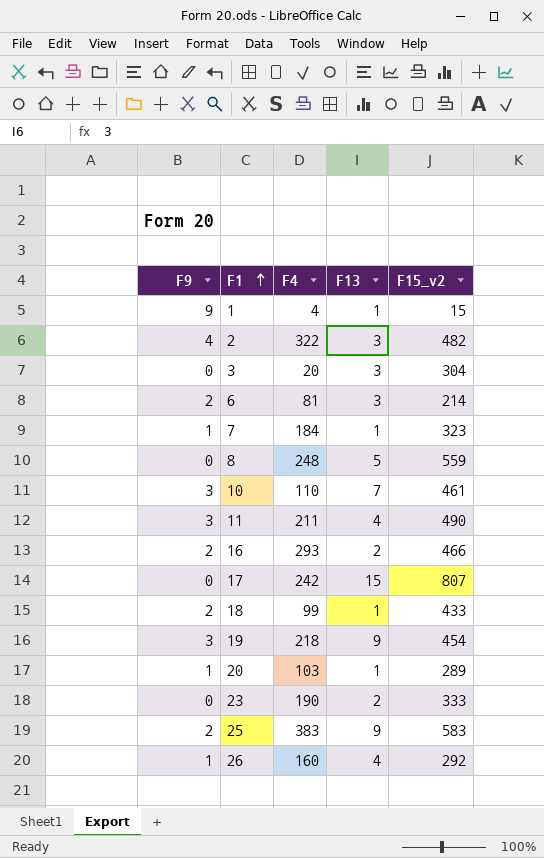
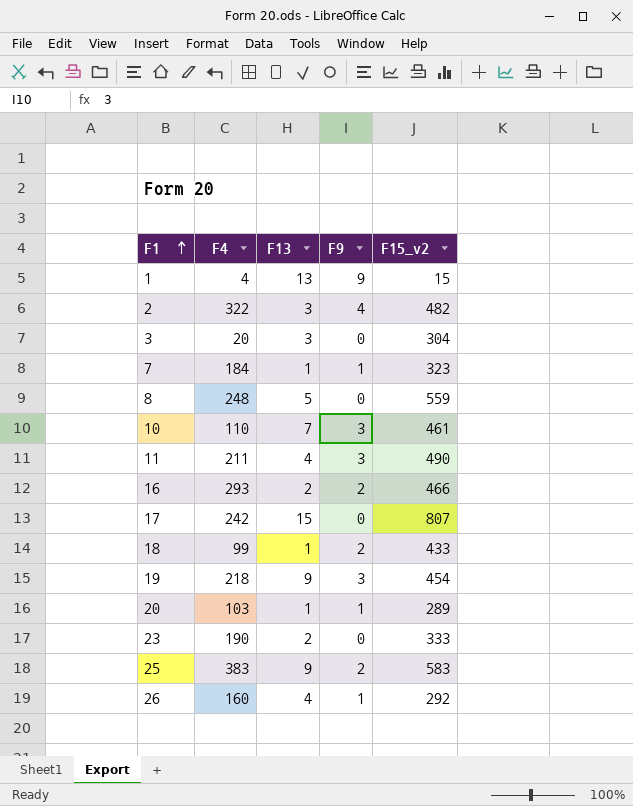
column F9 | position: 1 -> 4
row 6: 2 | 81 | 3 | 214 -> none
1 | F13: 1 -> 13

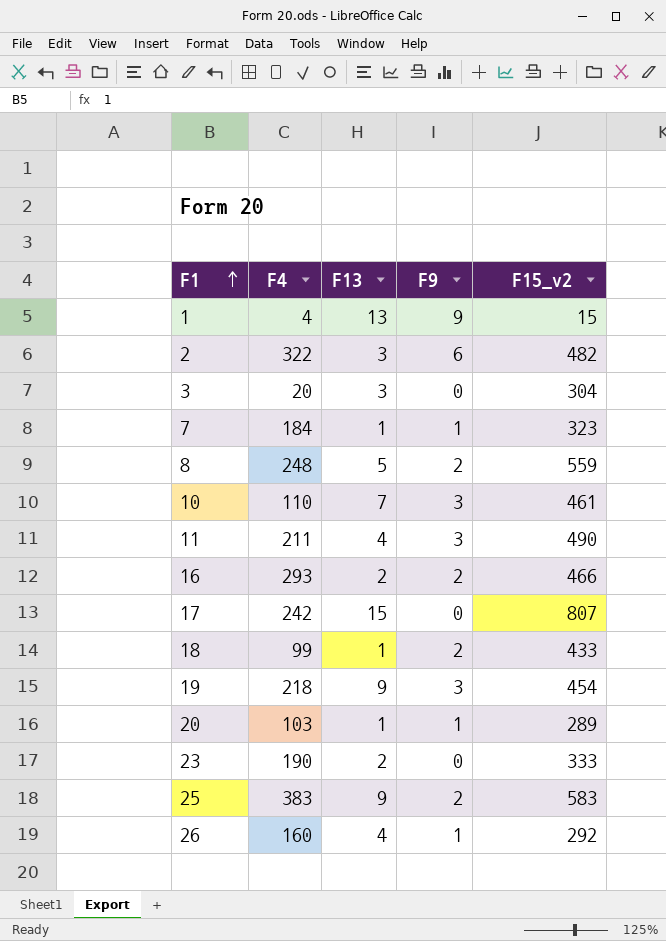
2 | F9: 4 -> 6
8 | F9: 0 -> 2

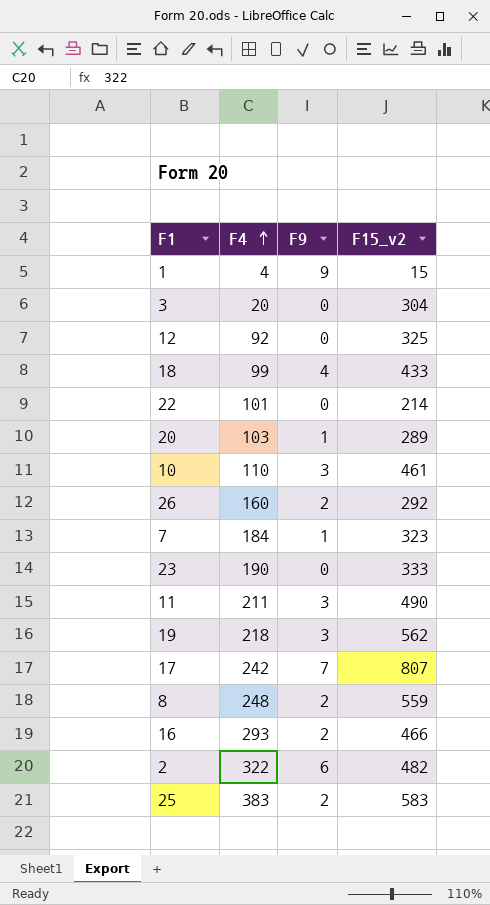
row order: F1 ascending -> F4 ascending
column F13 | position: 3 -> none
row 12: none -> 92 | 0 | 325
18 | F9: 2 -> 4
row 22: none -> 101 | 0 | 214
26 | F9: 1 -> 2
19 | F15_v2: 454 -> 562
17 | F9: 0 -> 7

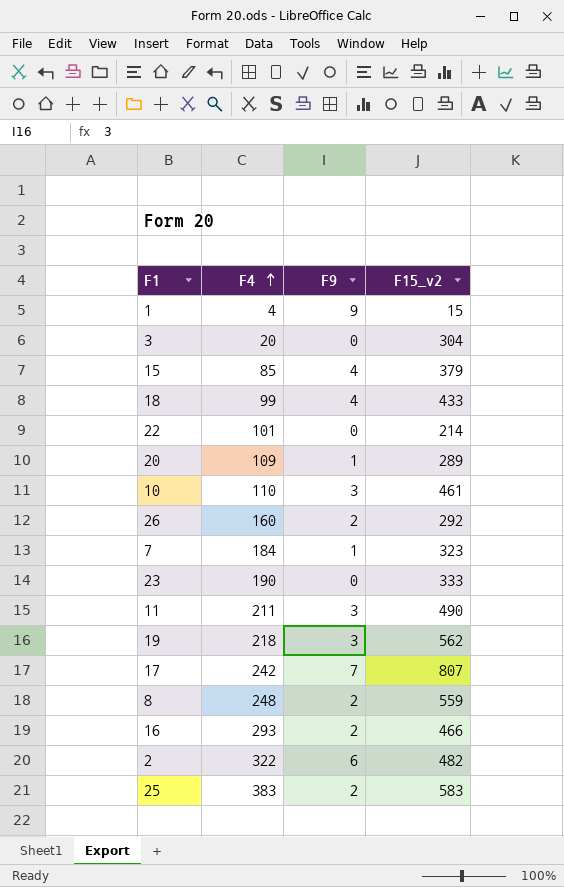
row 12: 92 | 0 | 325 -> none
row 15: none -> 85 | 4 | 379
20 | F4: 103 -> 109

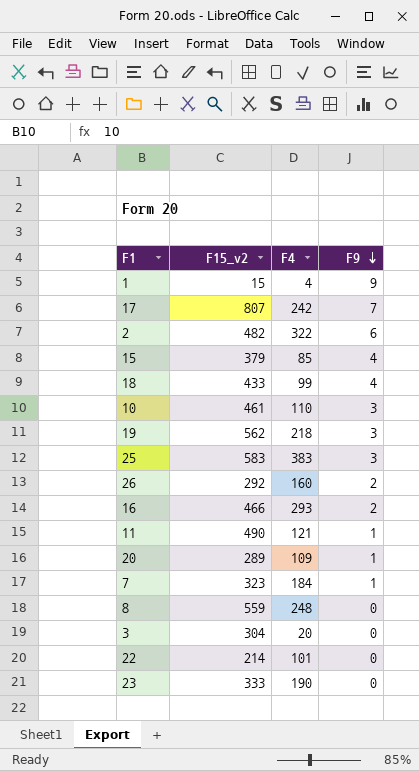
row order: F4 ascending -> F9 descending
column F15_v2 | position: 4 -> 2
25 | F9: 2 -> 3
11 | F4: 211 -> 121
11 | F9: 3 -> 1
8 | F9: 2 -> 0

